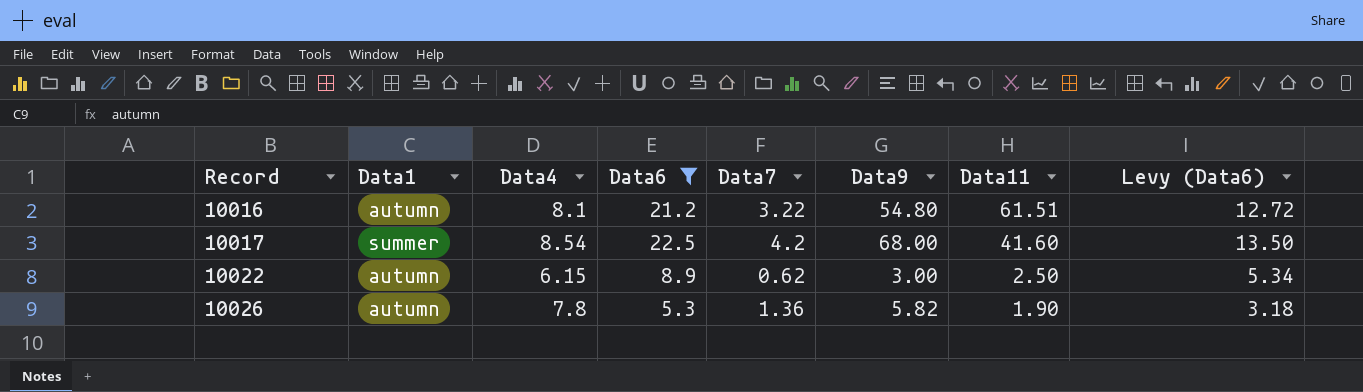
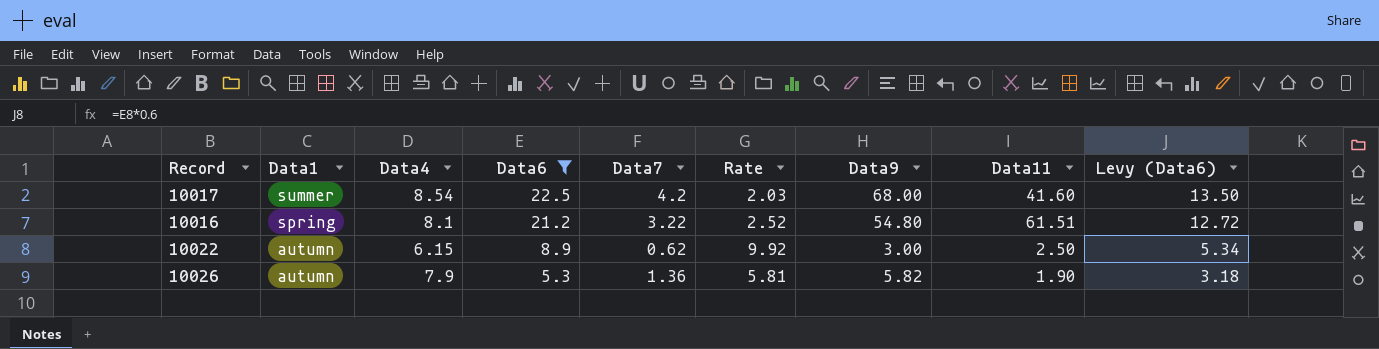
row order: Record ascending -> Data1 descending
column Rate | formula: none -> [Data4] / [Data7]
10016 | Data1: autumn -> spring
10026 | Data4: 7.8 -> 7.9

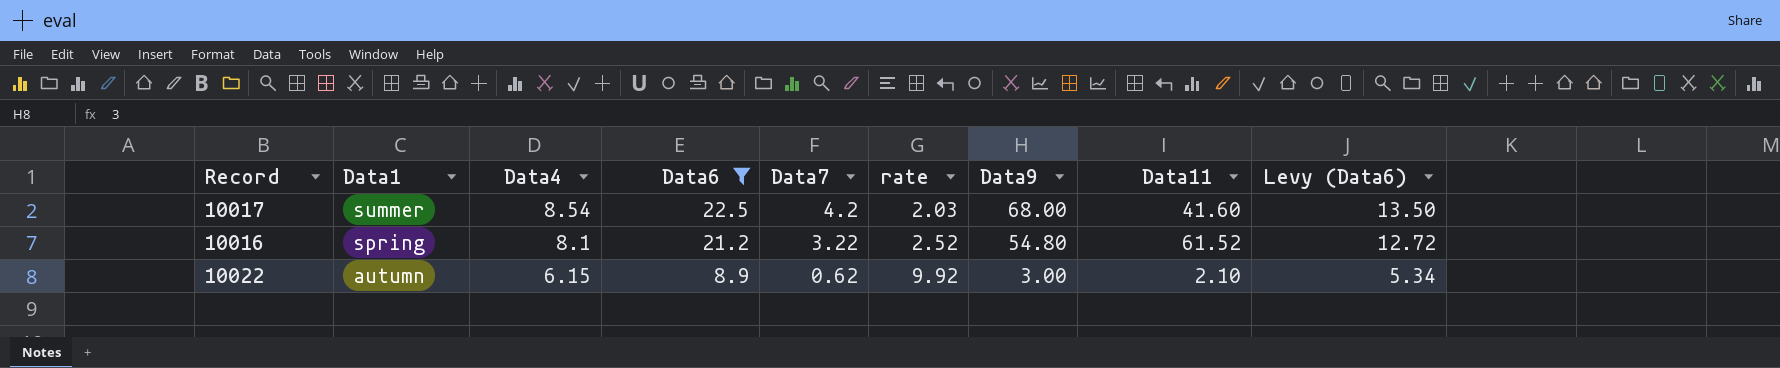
column name: Rate -> rate
row 10026: autumn | 7.9 | 5.3 | 1.36 | 5.81 | 5.82 | 1.90 | 3.18 -> none
10016 | Data11: 61.51 -> 61.52
10022 | Data11: 2.50 -> 2.10

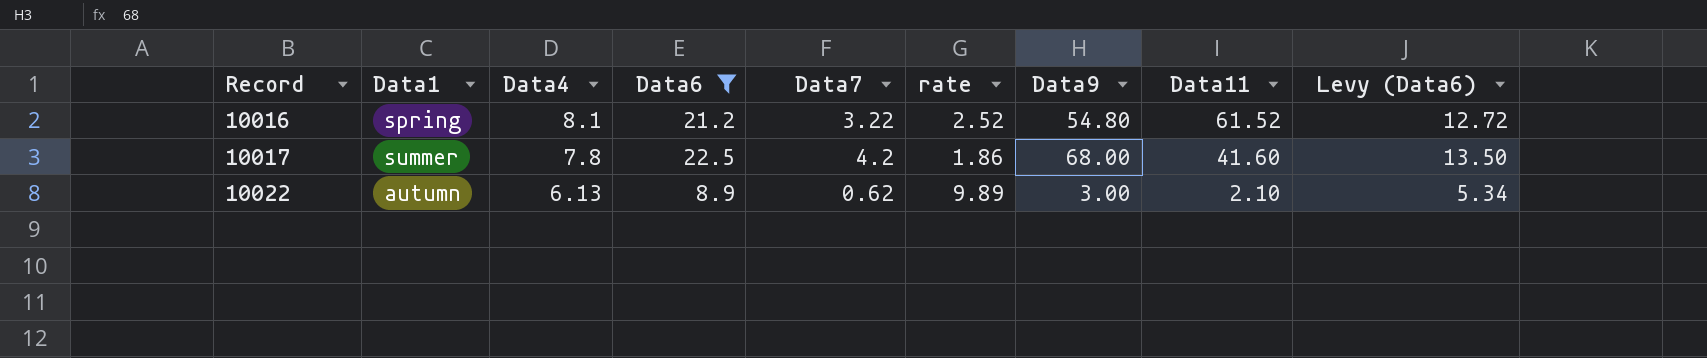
row order: Data1 descending -> Record ascending
10017 | Data4: 8.54 -> 7.8
10017 | rate: 2.03 -> 1.86
10022 | Data4: 6.15 -> 6.13
10022 | rate: 9.92 -> 9.89

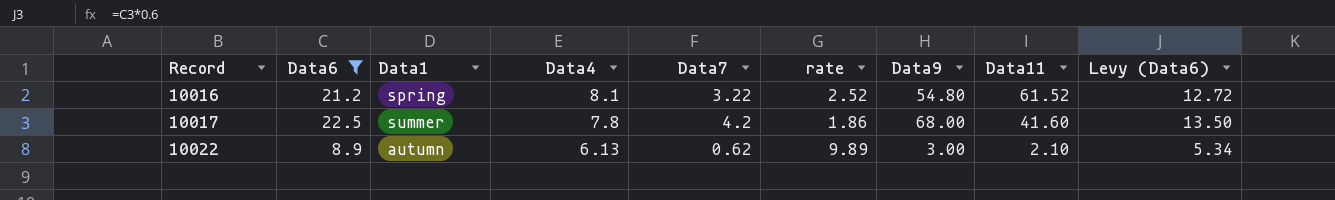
column Data6 | position: 4 -> 2

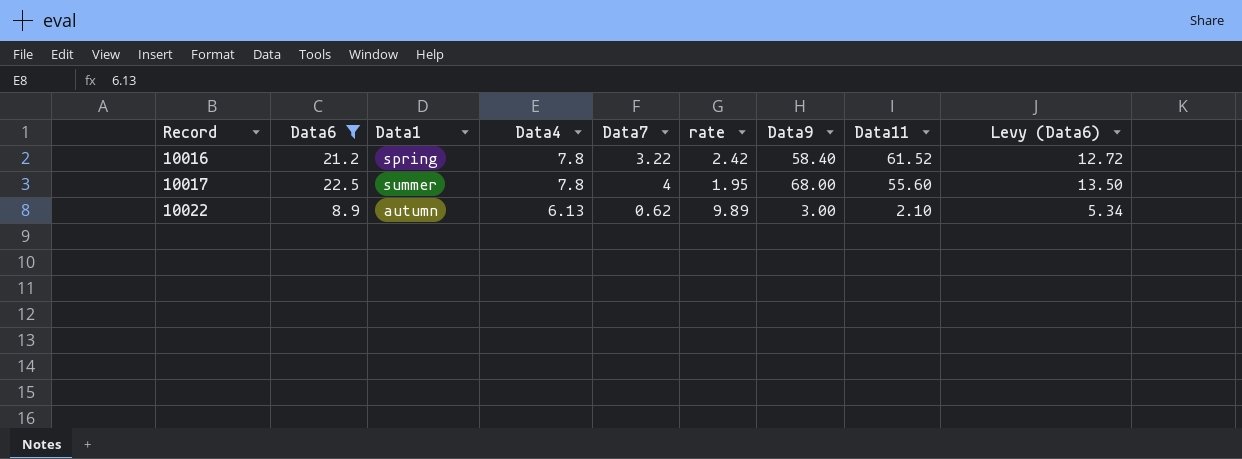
10016 | Data4: 8.1 -> 7.8
10016 | rate: 2.52 -> 2.42
10016 | Data9: 54.80 -> 58.40
10017 | Data7: 4.2 -> 4
10017 | rate: 1.86 -> 1.95
10017 | Data11: 41.60 -> 55.60

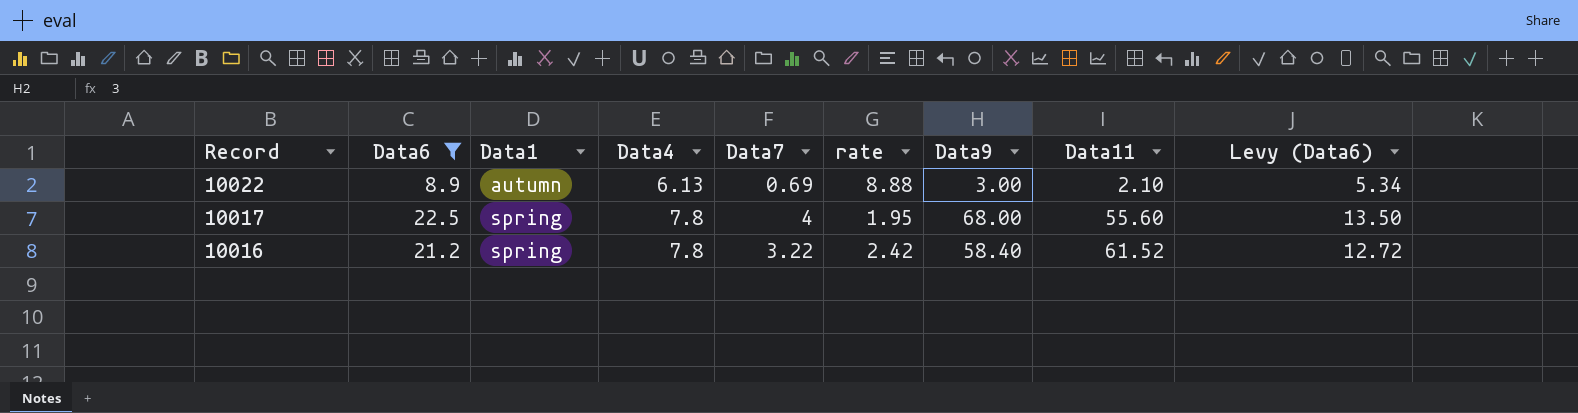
row order: Record ascending -> Record descending
10022 | Data7: 0.62 -> 0.69
10022 | rate: 9.89 -> 8.88
10017 | Data1: summer -> spring

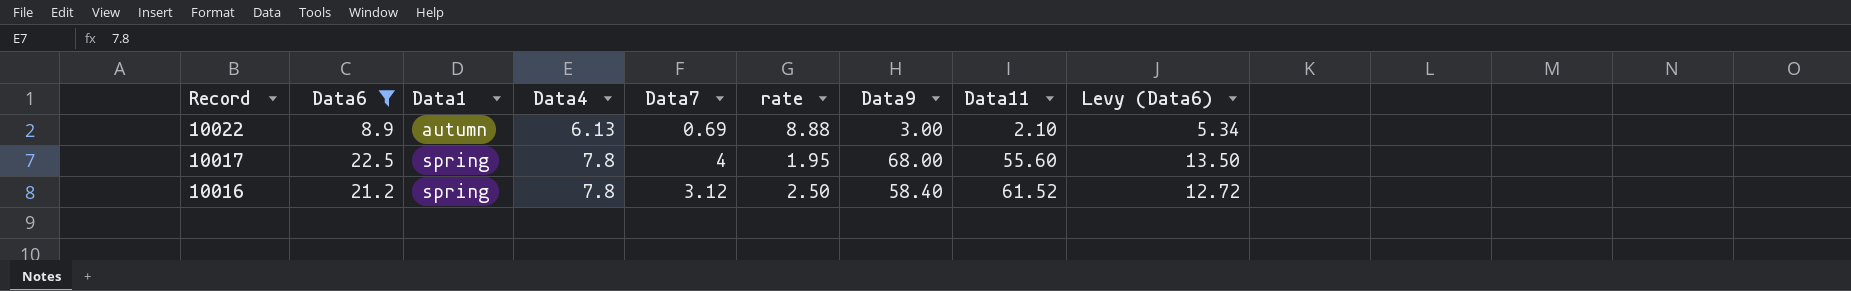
10016 | Data7: 3.22 -> 3.12
10016 | rate: 2.42 -> 2.50

